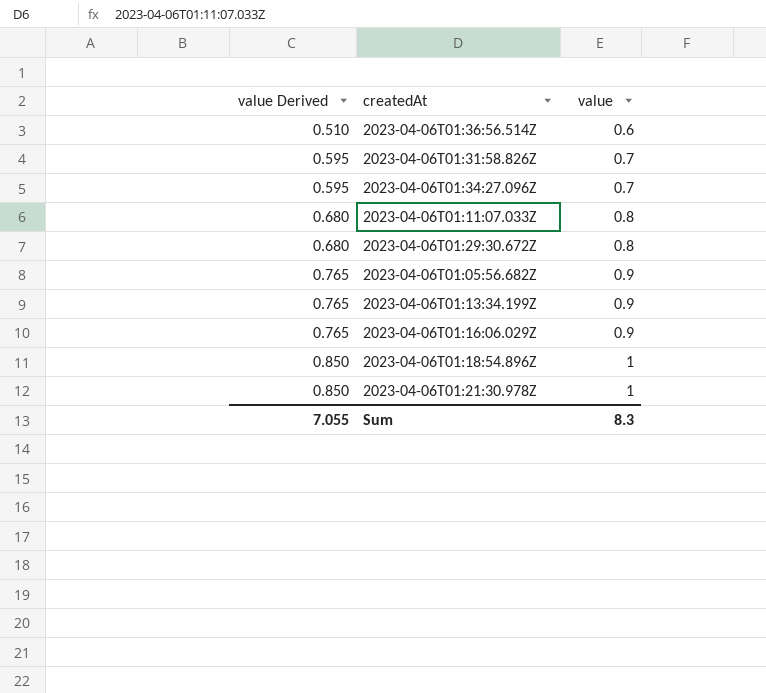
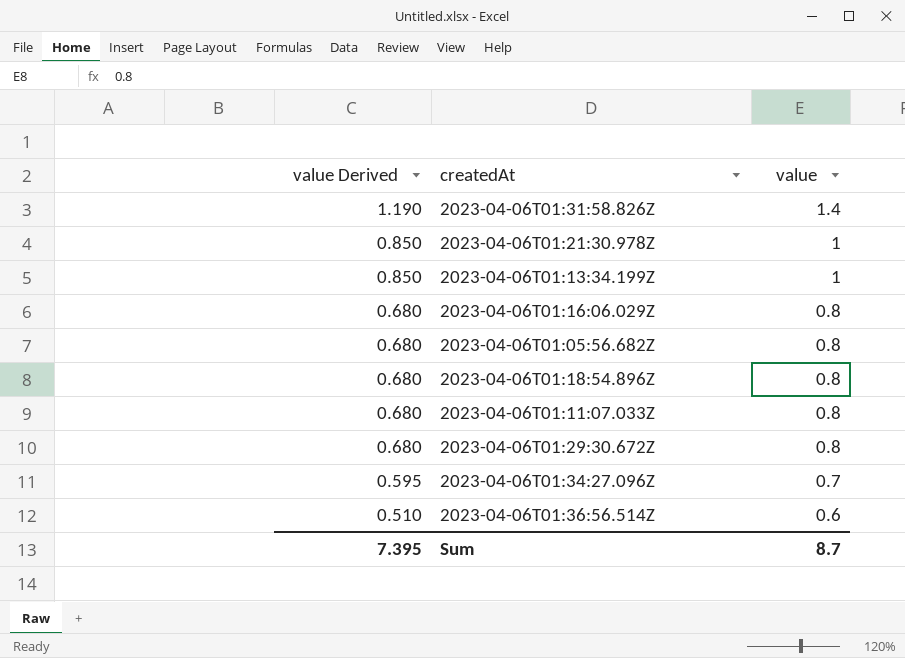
row order: value Derived ascending -> value Derived descending
2023-04-06T01:31:58.826Z | value Derived: 0.595 -> 1.190
2023-04-06T01:31:58.826Z | value: 0.7 -> 1.4
2023-04-06T01:13:34.199Z | value Derived: 0.765 -> 0.850
2023-04-06T01:13:34.199Z | value: 0.9 -> 1
2023-04-06T01:16:06.029Z | value Derived: 0.765 -> 0.680
2023-04-06T01:16:06.029Z | value: 0.9 -> 0.8
2023-04-06T01:05:56.682Z | value Derived: 0.765 -> 0.680
2023-04-06T01:05:56.682Z | value: 0.9 -> 0.8
2023-04-06T01:18:54.896Z | value Derived: 0.850 -> 0.680
2023-04-06T01:18:54.896Z | value: 1 -> 0.8
Sum | value Derived: 7.055 -> 7.395
Sum | value: 8.3 -> 8.7

